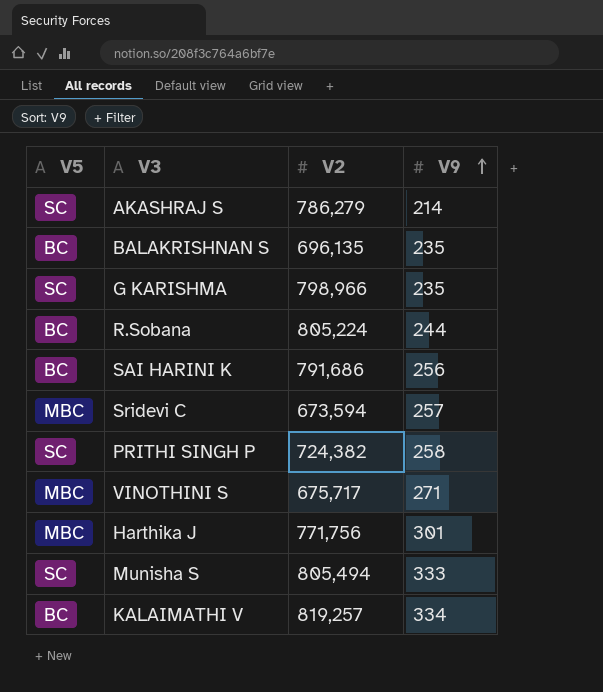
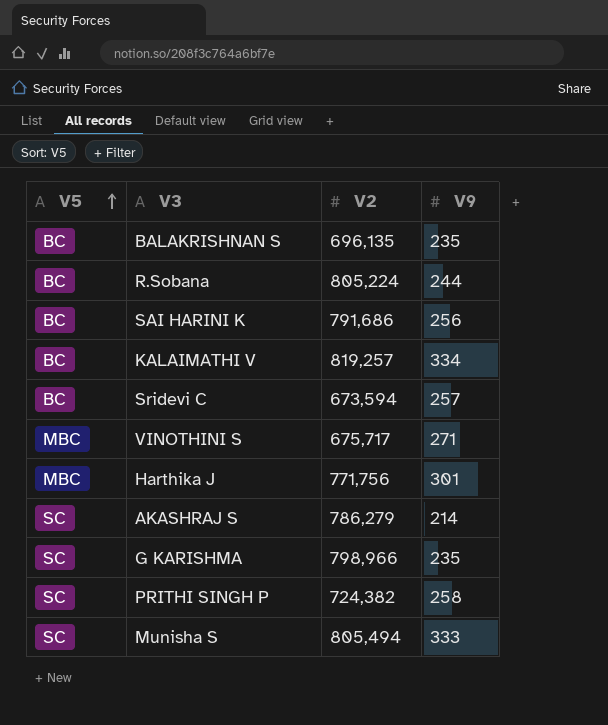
row order: V9 ascending -> V5 ascending
Sridevi C | V5: MBC -> BC

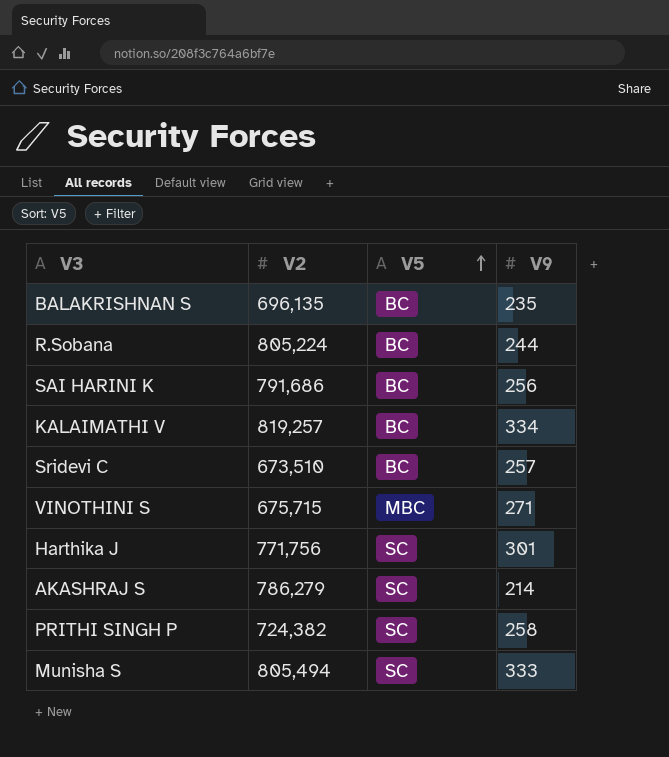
column V5 | position: 1 -> 3
row G KARISHMA: SC | 798,966 | 235 -> none
Sridevi C | V2: 673,594 -> 673,510
VINOTHINI S | V2: 675,717 -> 675,715
Harthika J | V5: MBC -> SC

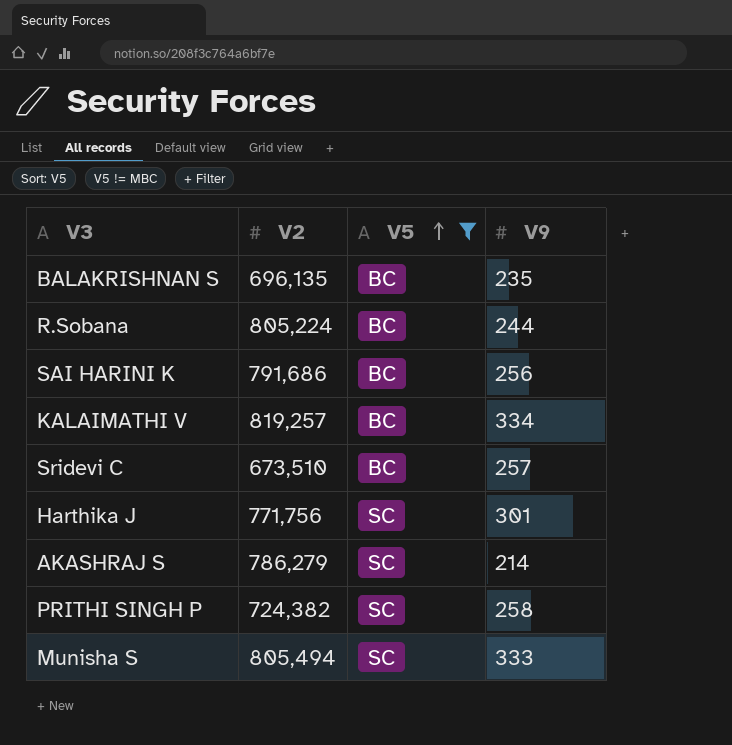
filter: none -> V5 != MBC

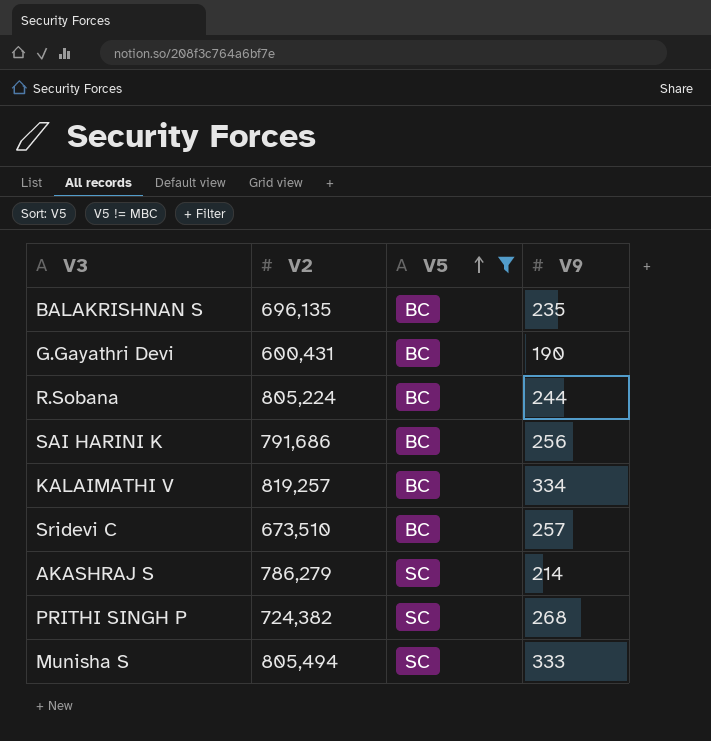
row Harthika J: 771,756 | SC | 301 -> none
row G.Gayathri Devi: none -> 600,431 | BC | 190
PRITHI SINGH P | V9: 258 -> 268

